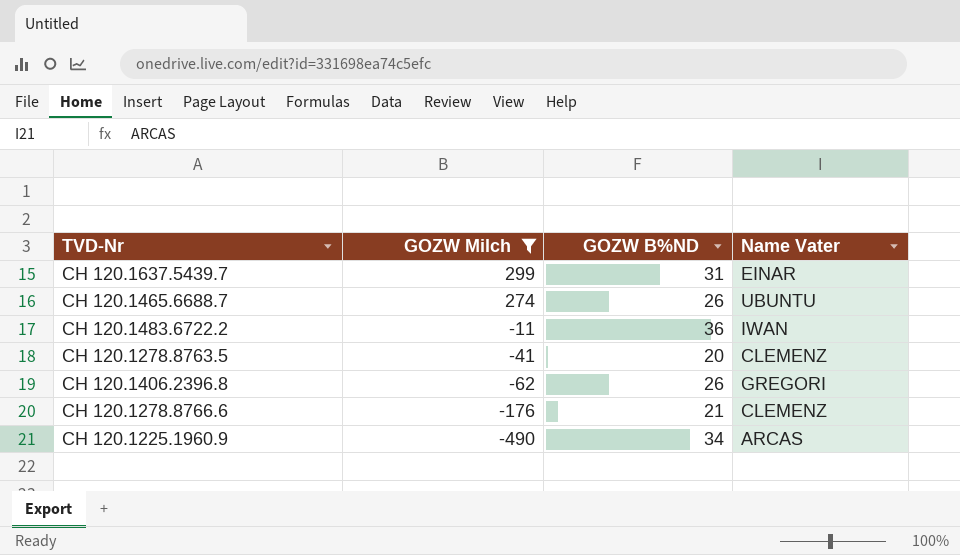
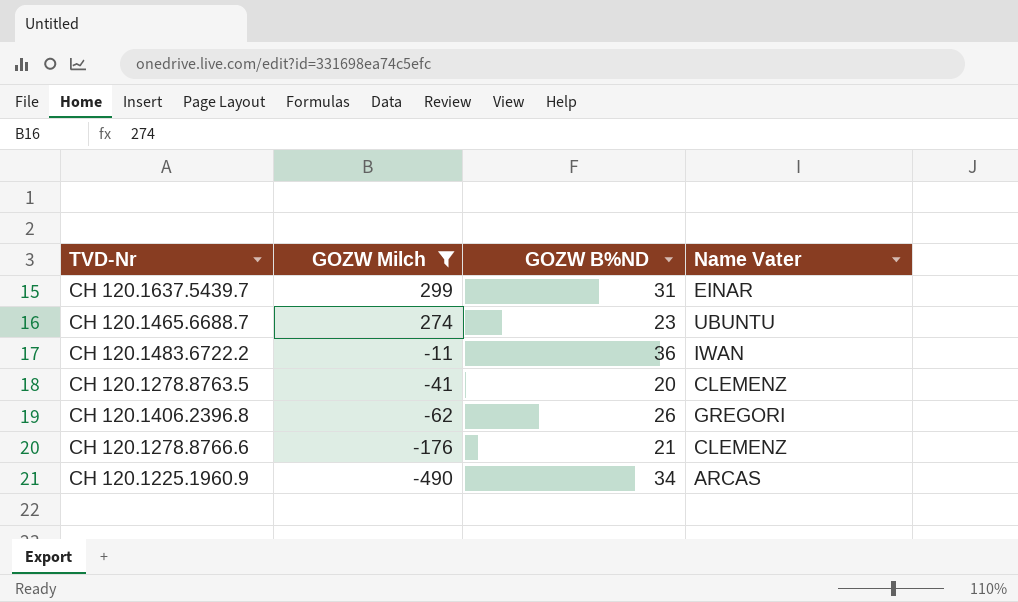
CH 120.1465.6688.7 | GOZW B%ND: 26 -> 23

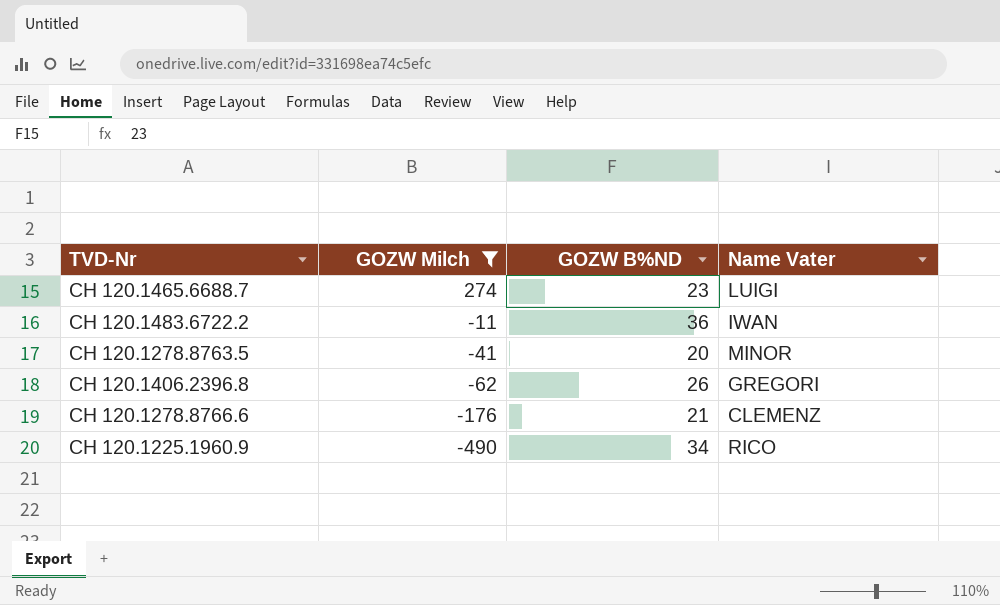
row CH 120.1637.5439.7: 299 | 31 | EINAR -> none
CH 120.1465.6688.7 | Name Vater: UBUNTU -> LUIGI
CH 120.1278.8763.5 | Name Vater: CLEMENZ -> MINOR
CH 120.1225.1960.9 | Name Vater: ARCAS -> RICO

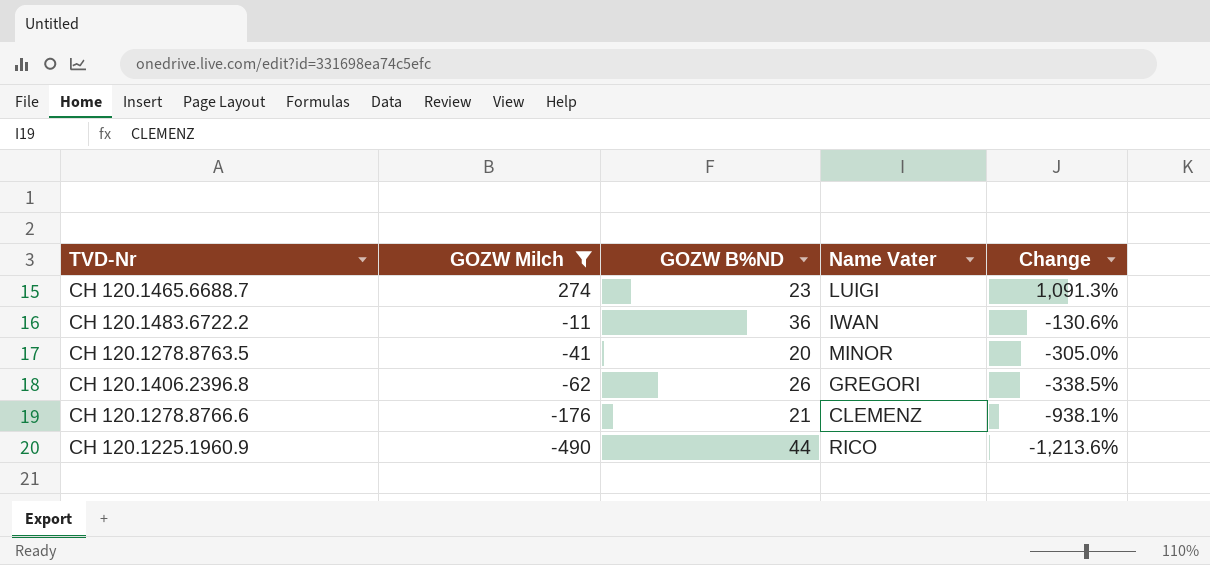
column Change | formula: none -> ([GOZW Milch] - [GOZW B%ND]) / [GOZW B%ND]
CH 120.1225.1960.9 | GOZW B%ND: 34 -> 44

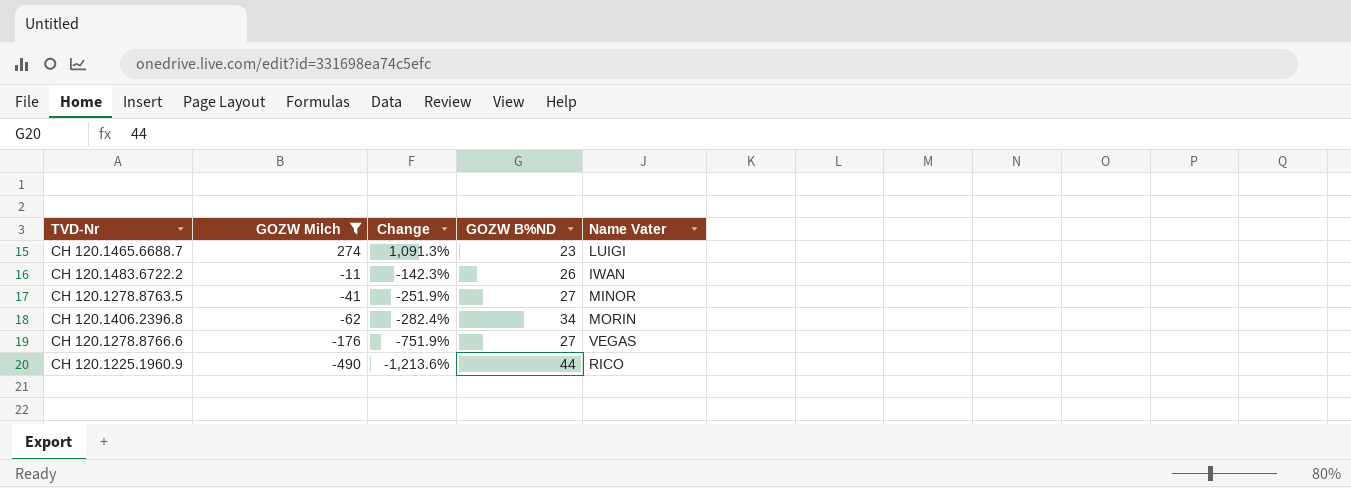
column Change | position: 5 -> 3
CH 120.1483.6722.2 | Change: -130.6% -> -142.3%
CH 120.1483.6722.2 | GOZW B%ND: 36 -> 26
CH 120.1278.8763.5 | Change: -305.0% -> -251.9%
CH 120.1278.8763.5 | GOZW B%ND: 20 -> 27
CH 120.1406.2396.8 | Change: -338.5% -> -282.4%
CH 120.1406.2396.8 | GOZW B%ND: 26 -> 34
CH 120.1406.2396.8 | Name Vater: GREGORI -> MORIN
CH 120.1278.8766.6 | Change: -938.1% -> -751.9%
CH 120.1278.8766.6 | GOZW B%ND: 21 -> 27
CH 120.1278.8766.6 | Name Vater: CLEMENZ -> VEGAS

